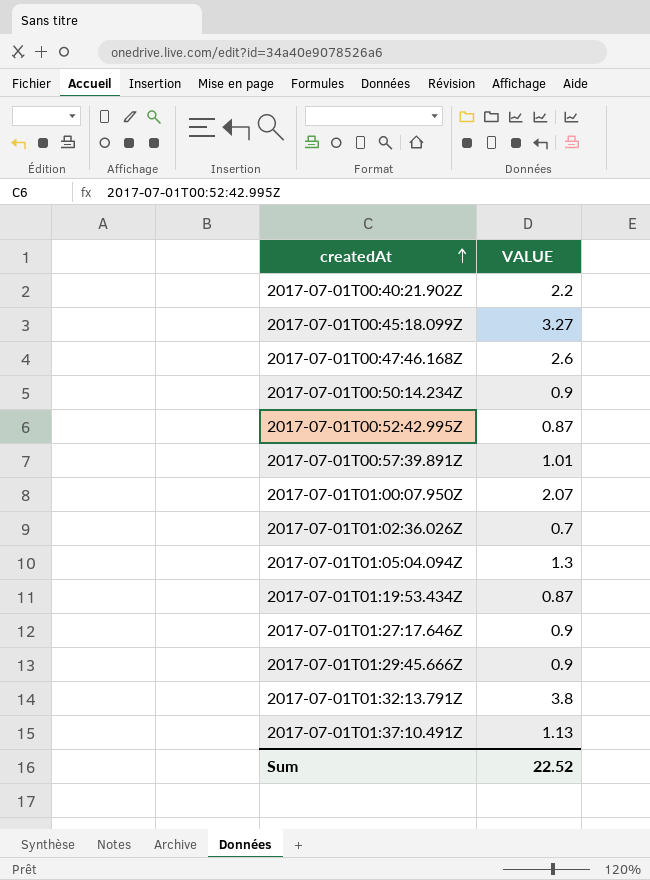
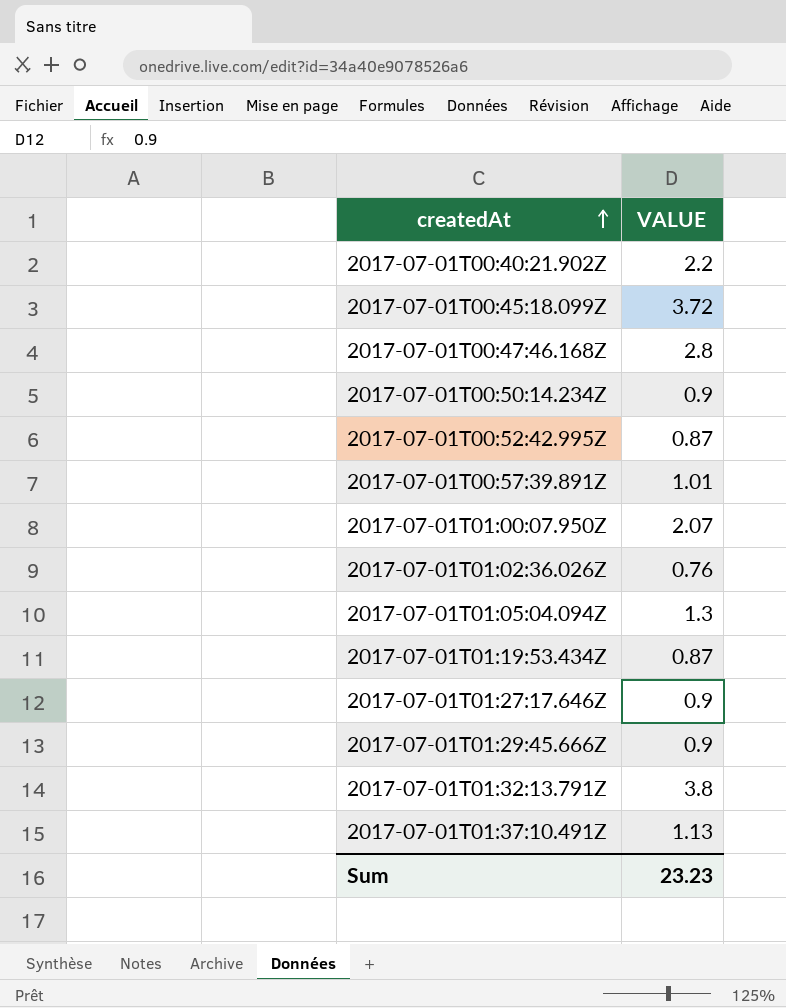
2017-07-01T00:45:18.099Z | VALUE: 3.27 -> 3.72
2017-07-01T00:47:46.168Z | VALUE: 2.6 -> 2.8
2017-07-01T01:02:36.026Z | VALUE: 0.7 -> 0.76
Sum | VALUE: 22.52 -> 23.23

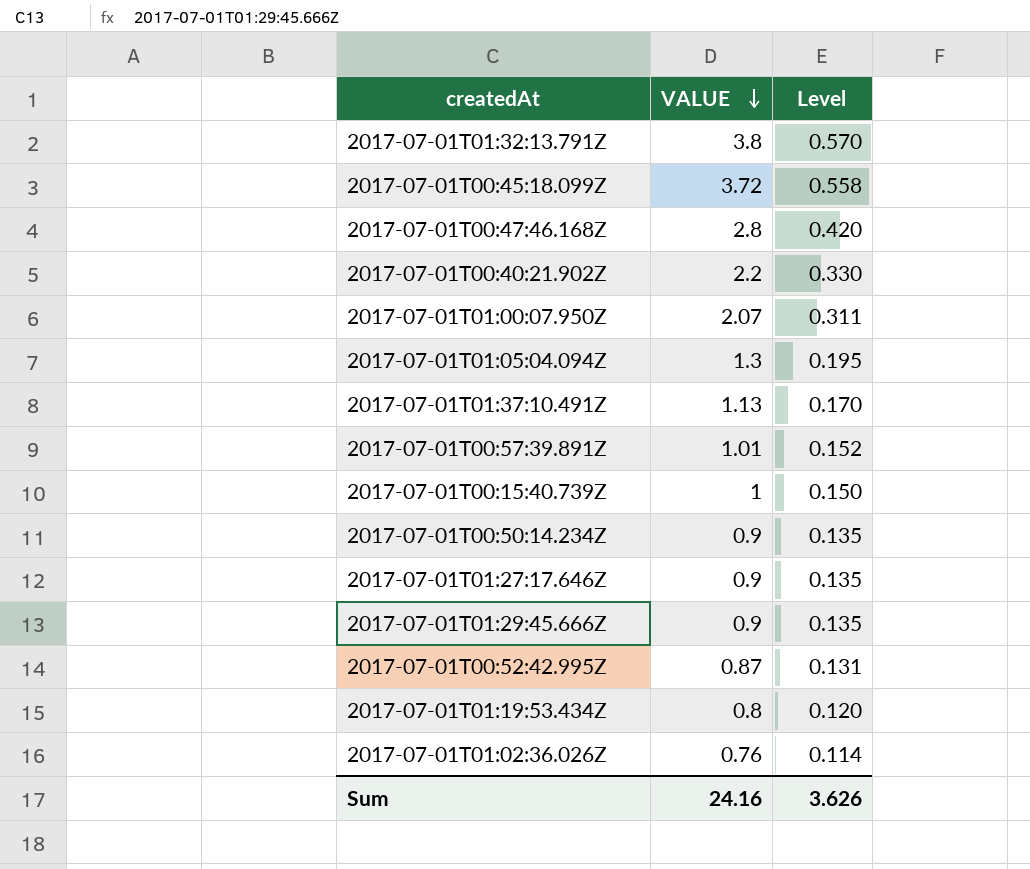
row order: createdAt ascending -> VALUE descending
column Level | formula: none -> [VALUE] * 0.15
row 2017-07-01T00:15:40.739Z: none -> 1 | 0.150
2017-07-01T01:19:53.434Z | VALUE: 0.87 -> 0.8
Sum | VALUE: 23.23 -> 24.16

